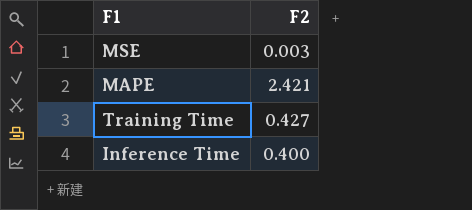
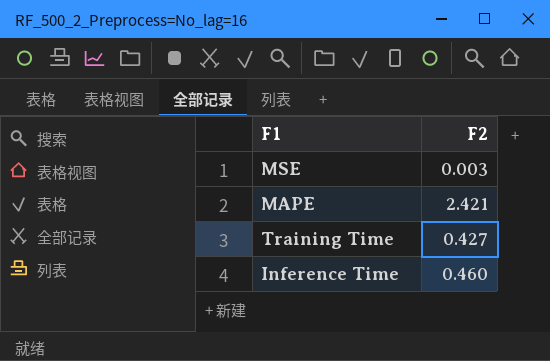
Inference Time | F2: 0.400 -> 0.460

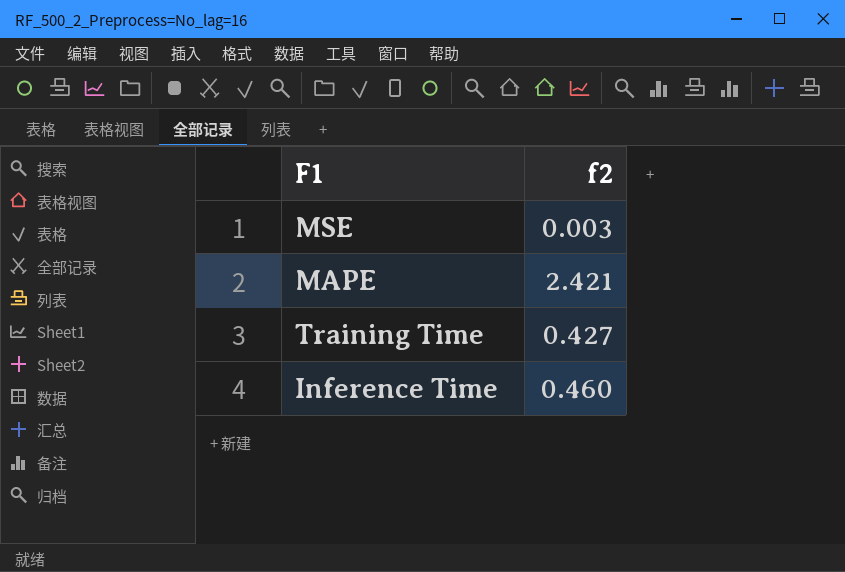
column name: F2 -> f2

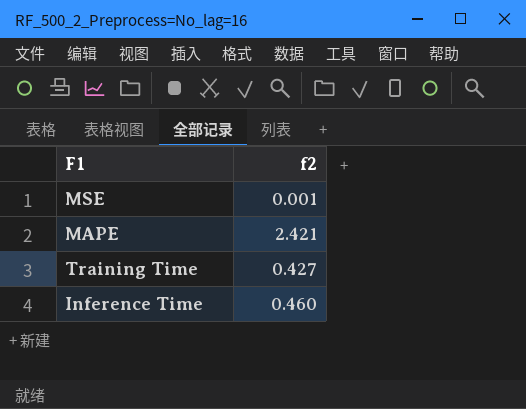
MSE | f2: 0.003 -> 0.001

